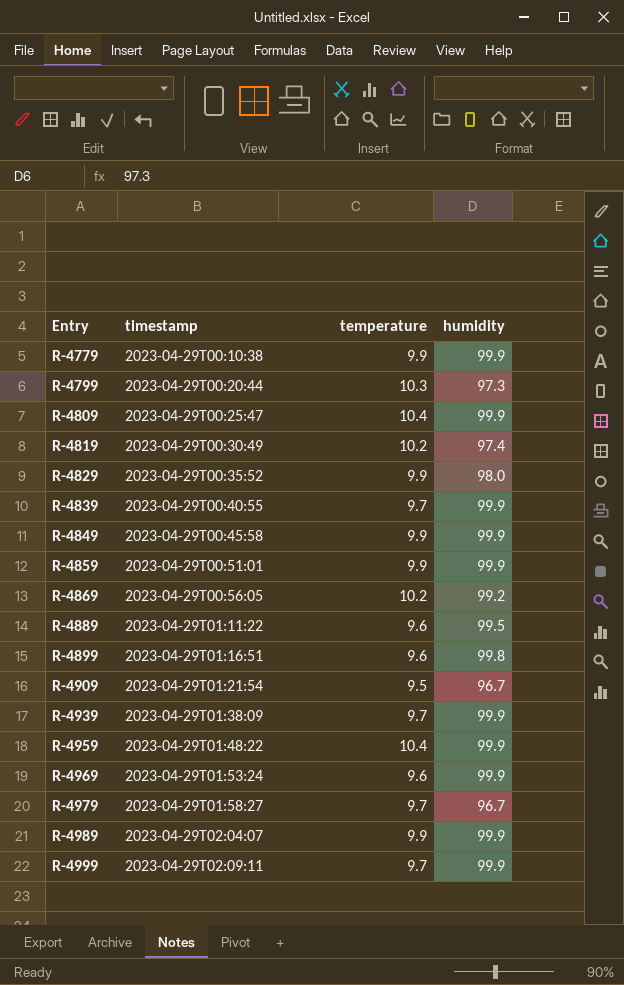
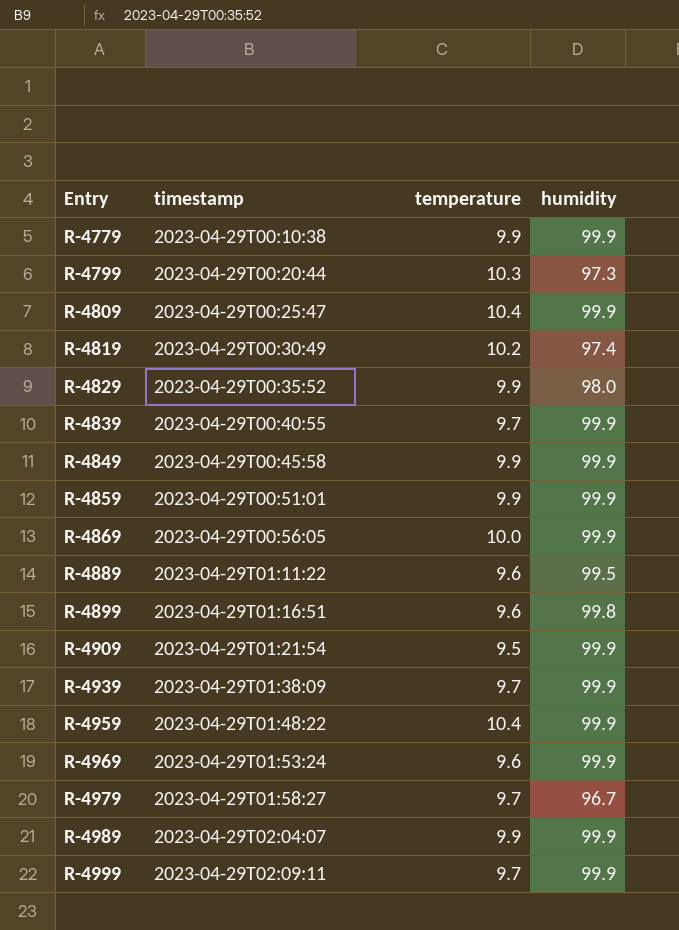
R-4869 | temperature: 10.2 -> 10.0
R-4869 | humidity: 99.2 -> 99.9
R-4909 | humidity: 96.7 -> 99.9

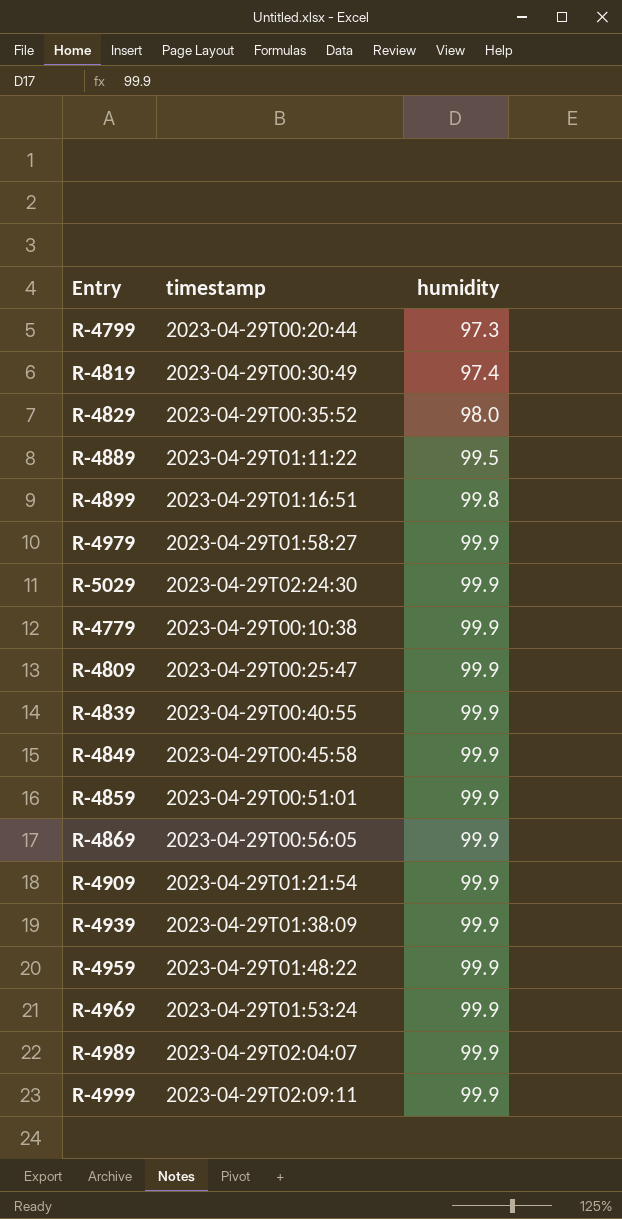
row order: Entry ascending -> humidity ascending
column temperature | position: 3 -> none
R-4979 | humidity: 96.7 -> 99.9
row R-5029: none -> 2023-04-29T02:24:30 | 99.9

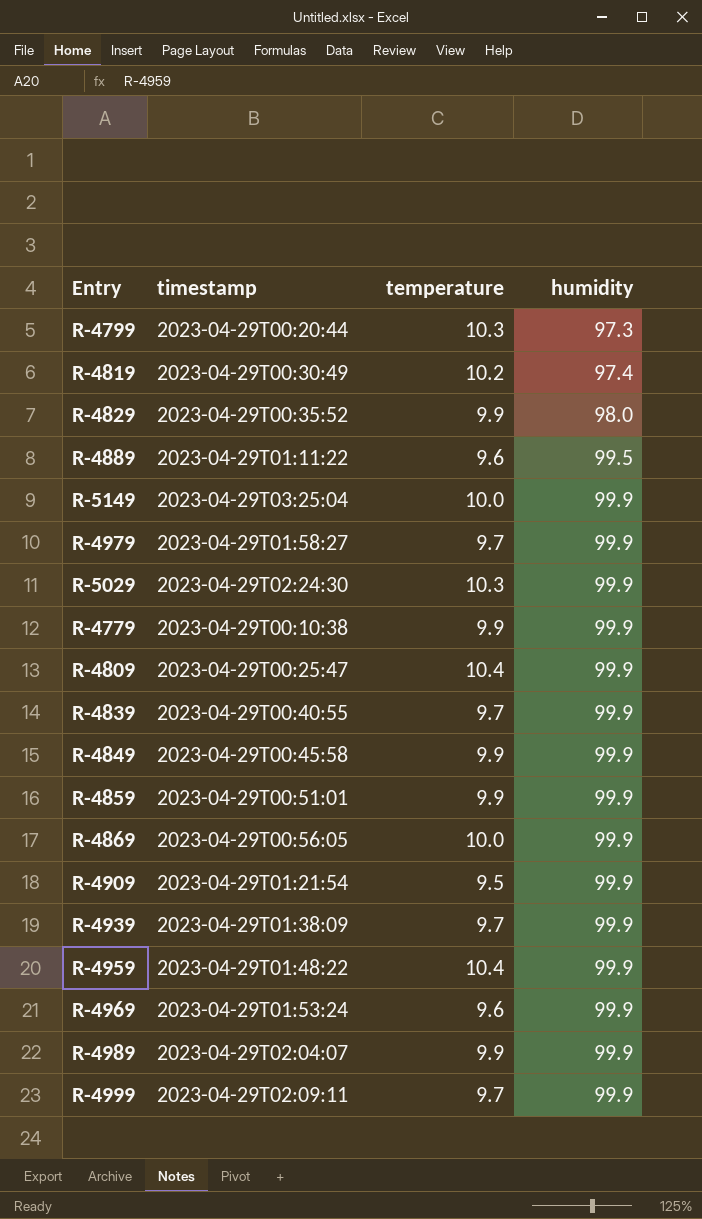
column temperature | position: none -> 3
row R-4899: 2023-04-29T01:16:51 | 99.8 -> none
row R-5149: none -> 2023-04-29T03:25:04 | 10.0 | 99.9

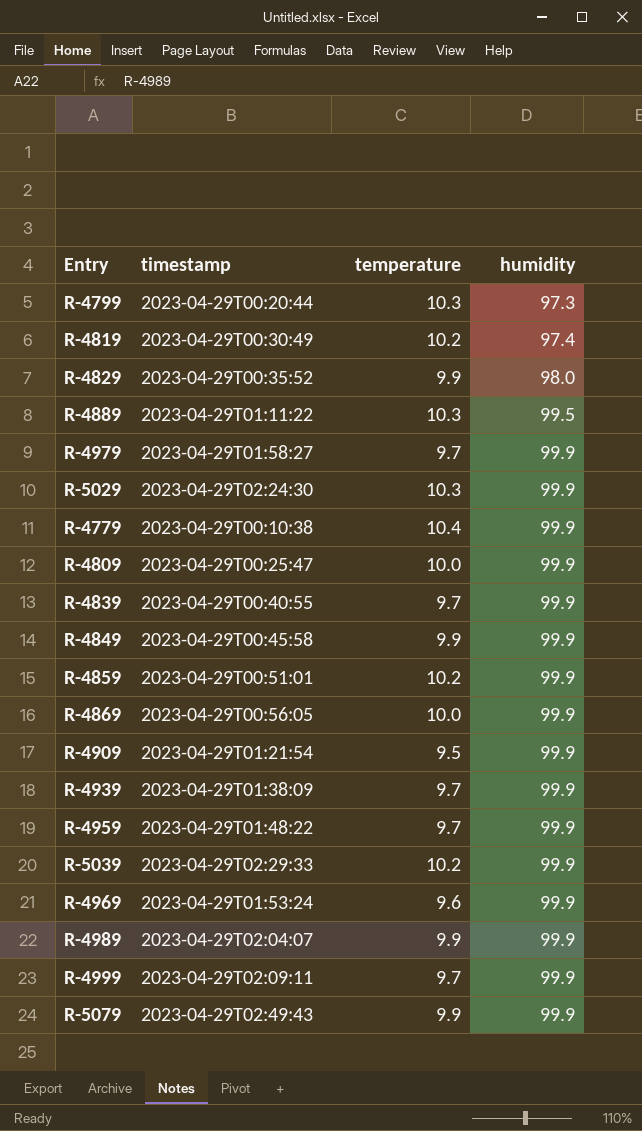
row R-5149: 2023-04-29T03:25:04 | 10.0 | 99.9 -> none
R-4889 | temperature: 9.6 -> 10.3
R-4779 | temperature: 9.9 -> 10.4
R-4809 | temperature: 10.4 -> 10.0
R-4859 | temperature: 9.9 -> 10.2
R-4959 | temperature: 10.4 -> 9.7
row R-5039: none -> 2023-04-29T02:29:33 | 10.2 | 99.9
row R-5079: none -> 2023-04-29T02:49:43 | 9.9 | 99.9

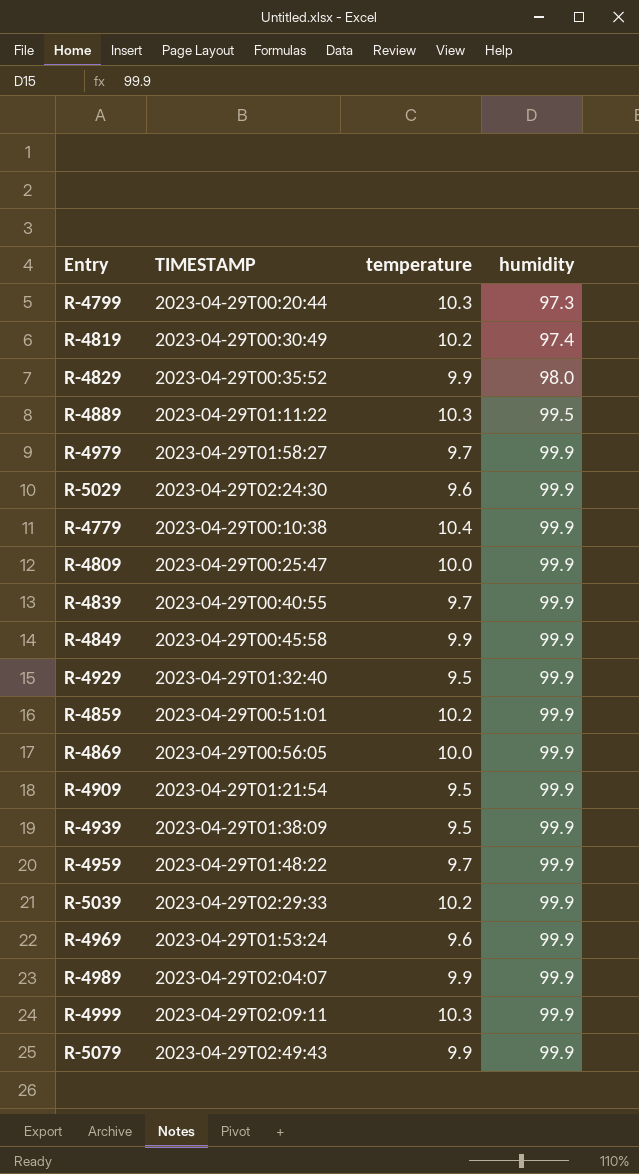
column name: timestamp -> TIMESTAMP
R-5029 | temperature: 10.3 -> 9.6
row R-4929: none -> 2023-04-29T01:32:40 | 9.5 | 99.9
R-4939 | temperature: 9.7 -> 9.5
R-4999 | temperature: 9.7 -> 10.3

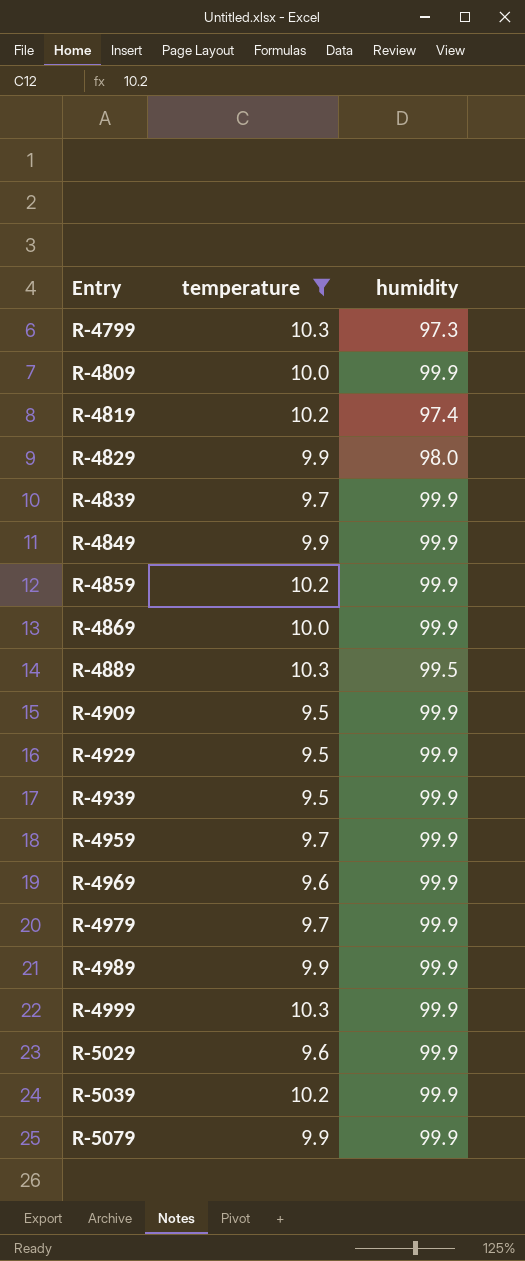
filter: none -> temperature != 10.4
row order: humidity ascending -> Entry ascending
column TIMESTAMP | position: 2 -> none

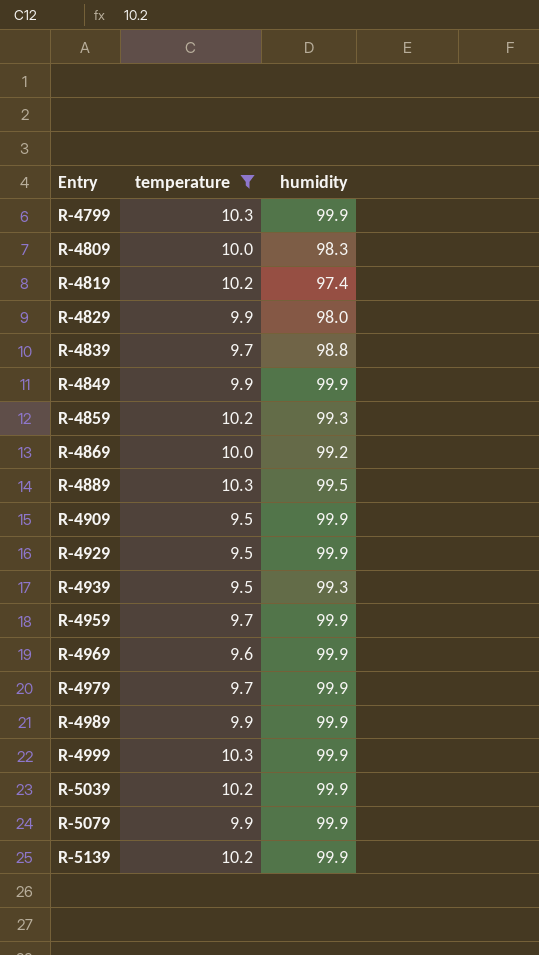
row R-5029: 9.6 | 99.9 -> none
R-4799 | humidity: 97.3 -> 99.9
R-4809 | humidity: 99.9 -> 98.3
R-4839 | humidity: 99.9 -> 98.8
R-4859 | humidity: 99.9 -> 99.3
R-4869 | humidity: 99.9 -> 99.2
R-4939 | humidity: 99.9 -> 99.3
row R-5139: none -> 10.2 | 99.9

